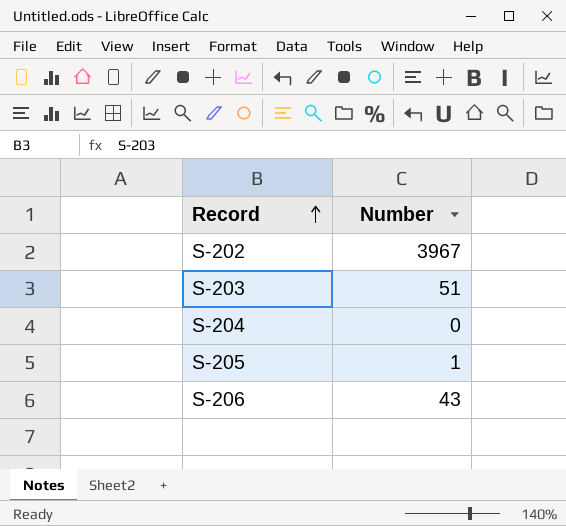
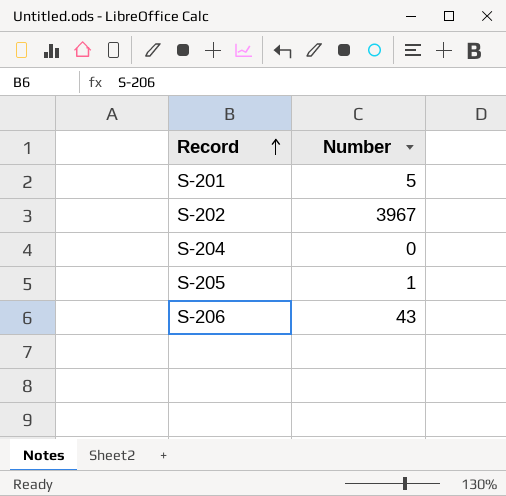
row S-203: 51 -> none
row S-201: none -> 5

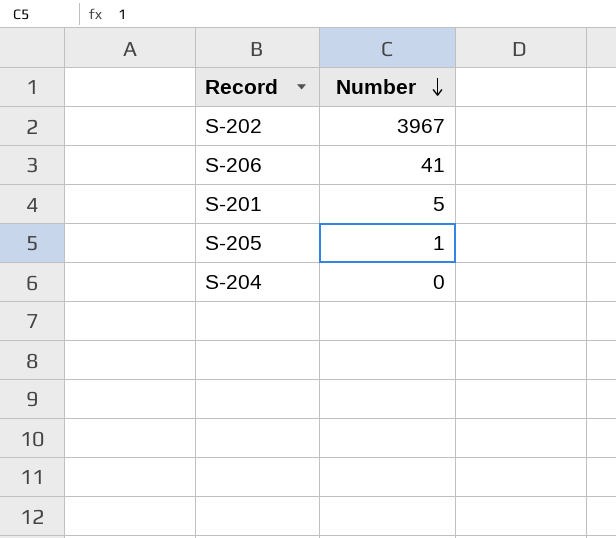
row order: Record ascending -> Number descending
S-206 | Number: 43 -> 41

